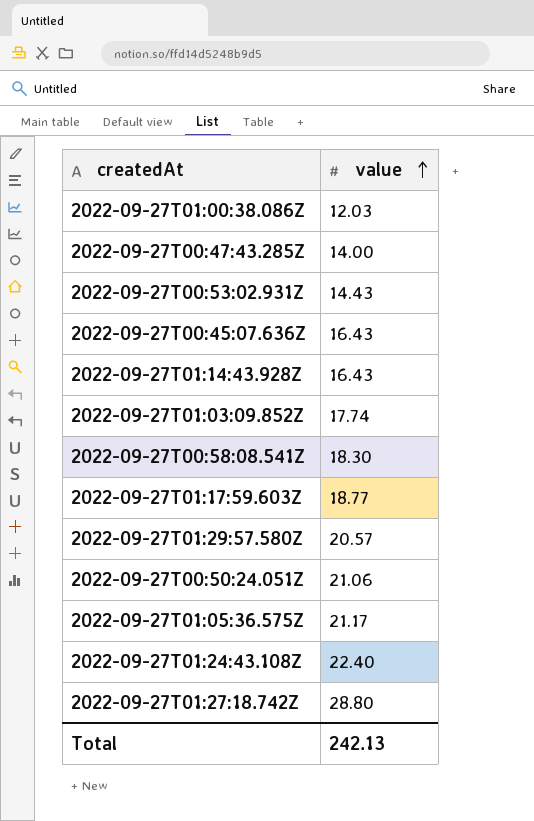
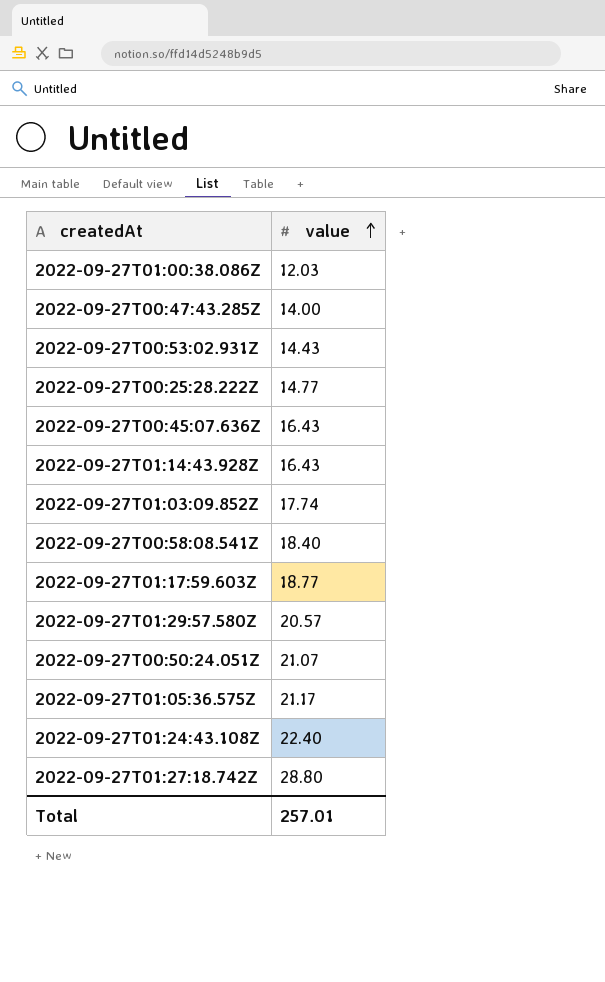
row 2022-09-27T00:25:28.222Z: none -> 14.77
2022-09-27T00:58:08.541Z | value: 18.30 -> 18.40
2022-09-27T00:50:24.051Z | value: 21.06 -> 21.07
Total | value: 242.13 -> 257.01

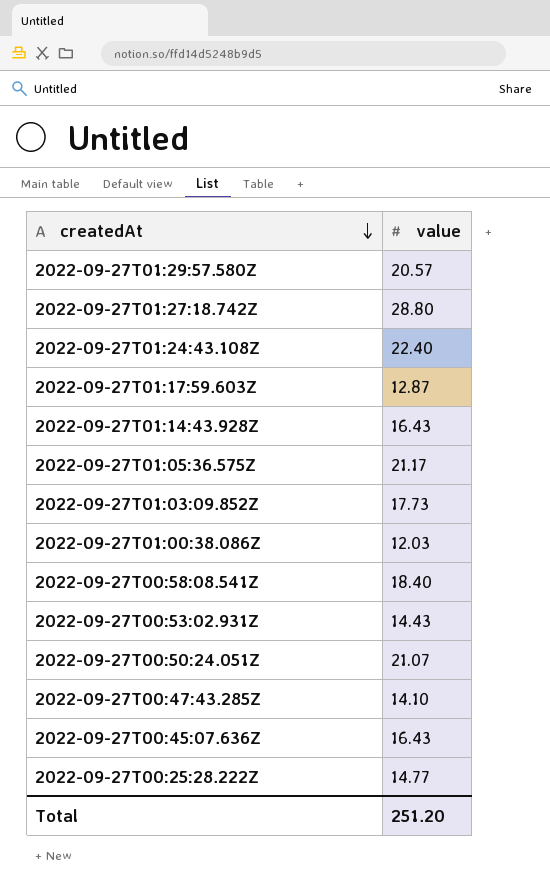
row order: value ascending -> createdAt descending
2022-09-27T01:17:59.603Z | value: 18.77 -> 12.87
2022-09-27T01:03:09.852Z | value: 17.74 -> 17.73
2022-09-27T00:47:43.285Z | value: 14.00 -> 14.10
Total | value: 257.01 -> 251.20

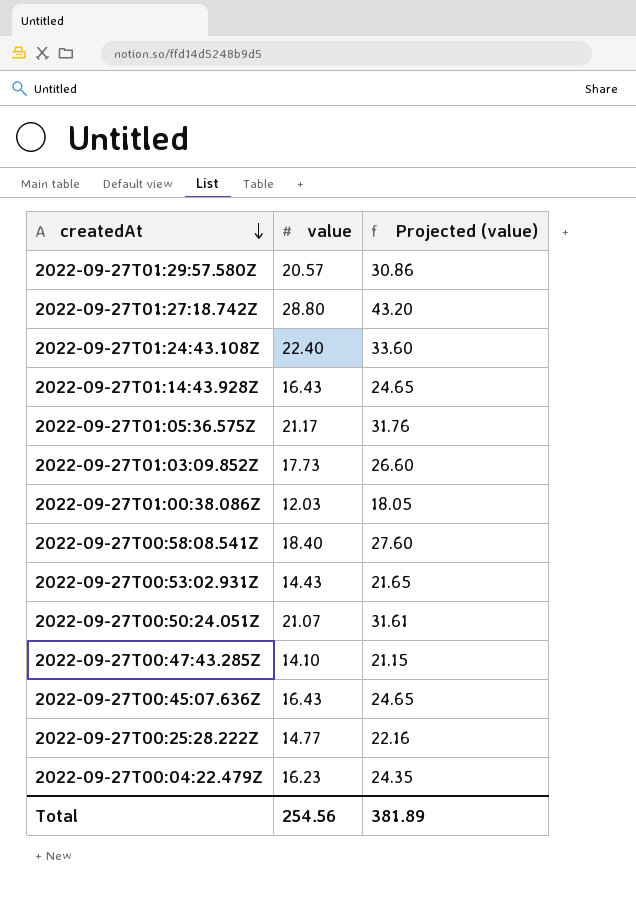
column Projected (value) | formula: none -> [value] * 1.5
row 2022-09-27T01:17:59.603Z: 12.87 -> none
row 2022-09-27T00:04:22.479Z: none -> 16.23 | 24.35
Total | value: 251.20 -> 254.56

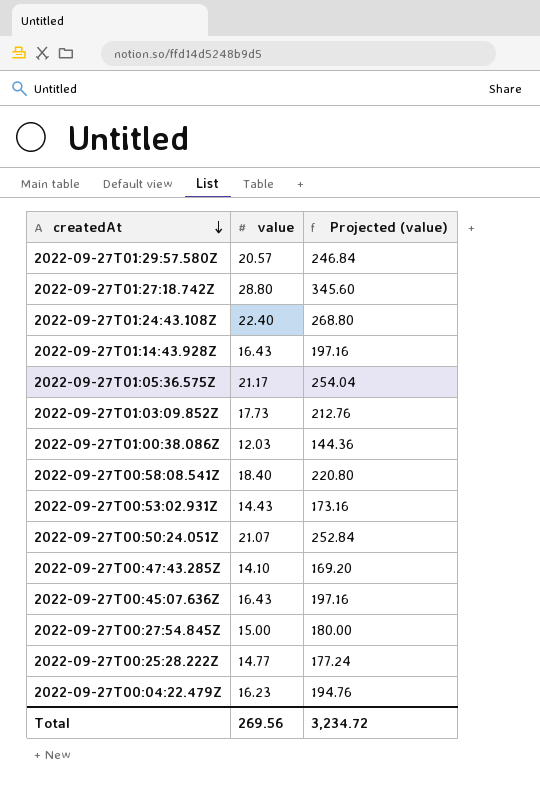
column Projected (value) | formula: [value] * 1.5 -> [value] * 12
row 2022-09-27T00:27:54.845Z: none -> 15.00 | 180.00
Total | value: 254.56 -> 269.56
Total | Projected (value): 381.89 -> 3,234.72

